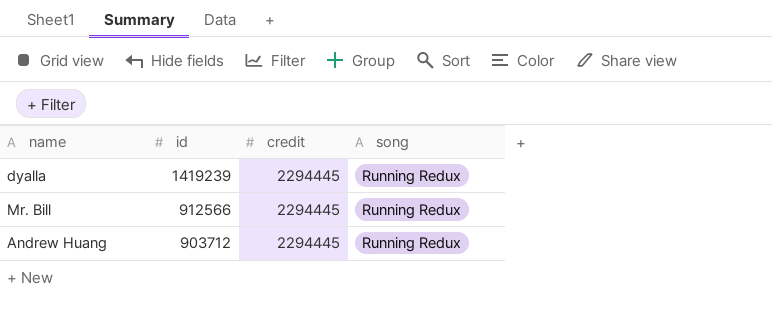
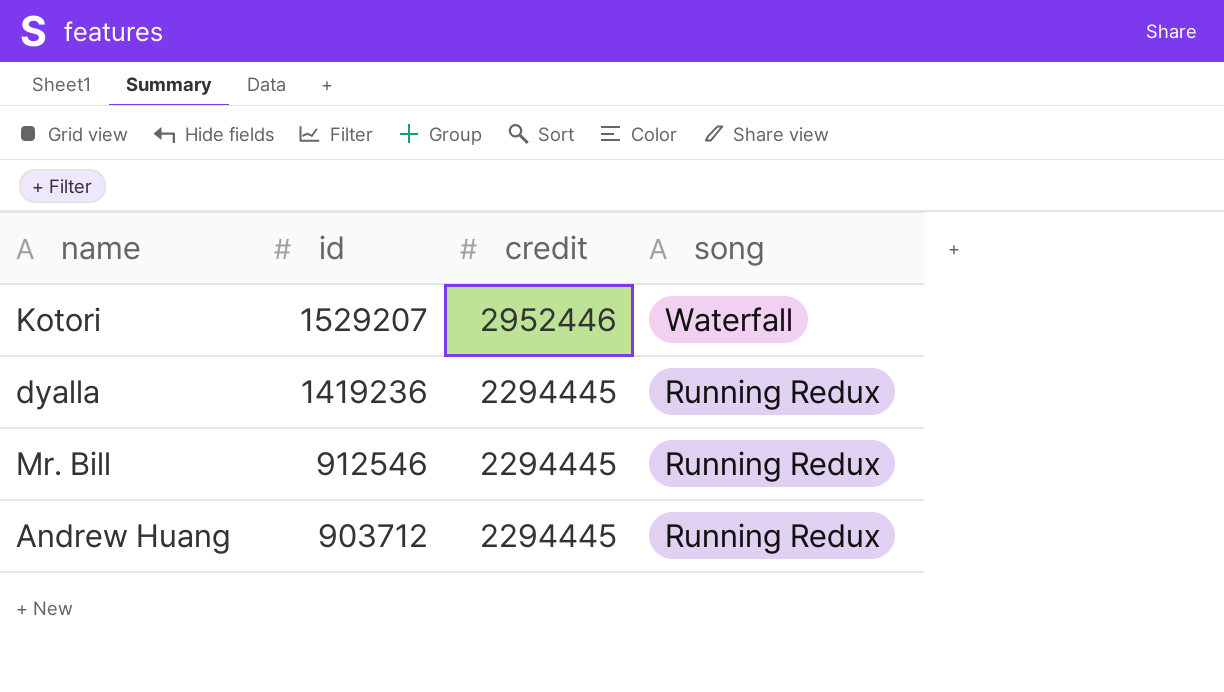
row Kotori: none -> 1529207 | 2952446 | Waterfall
dyalla | id: 1419239 -> 1419236
Mr. Bill | id: 912566 -> 912546

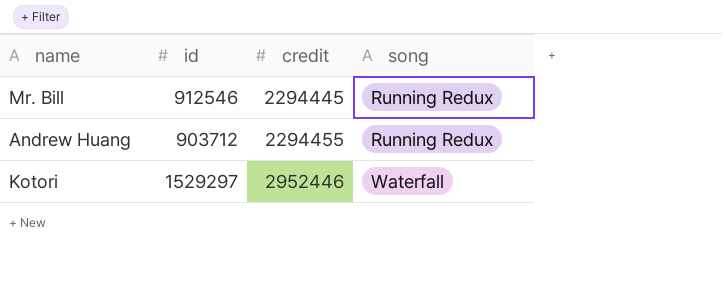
row order: id descending -> credit ascending
row dyalla: 1419236 | 2294445 | Running Redux -> none
Andrew Huang | credit: 2294445 -> 2294455
Kotori | id: 1529207 -> 1529297

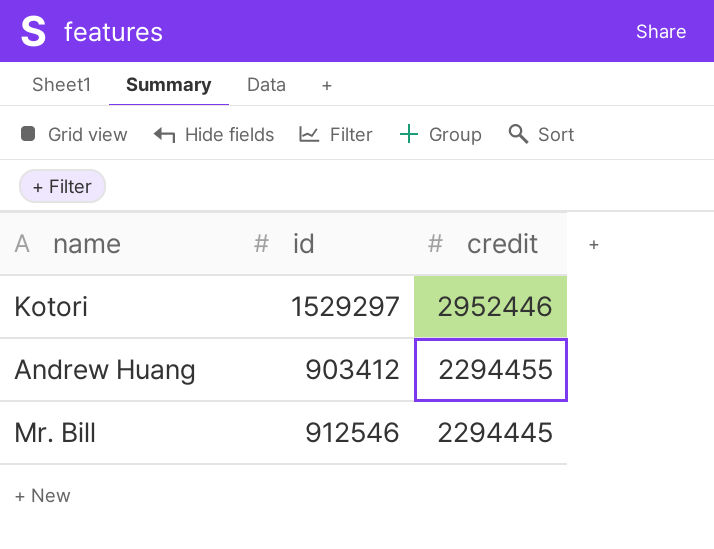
row order: credit ascending -> credit descending
column song | position: 4 -> none
Andrew Huang | id: 903712 -> 903412

